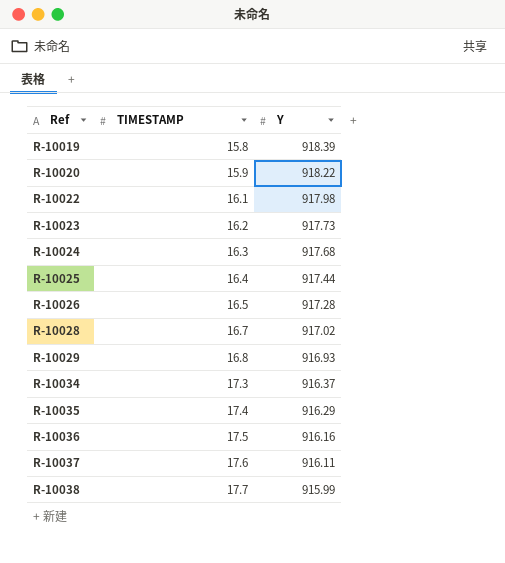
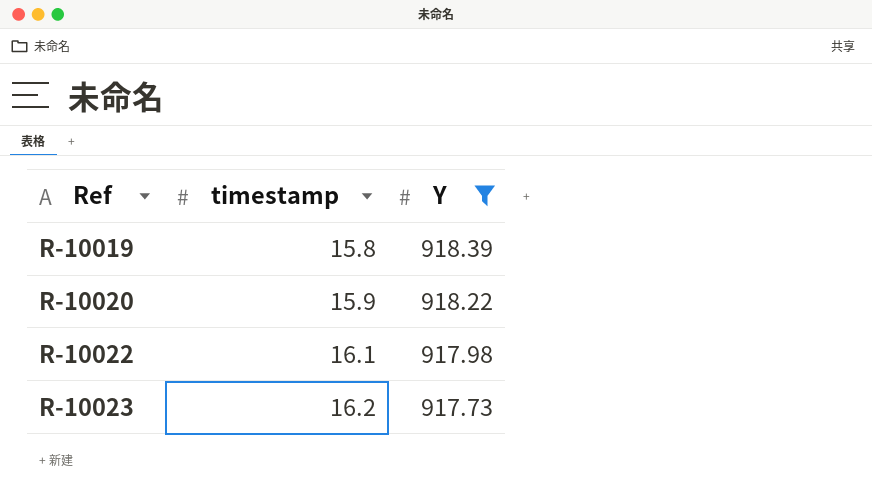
filter: none -> Y >= 917.73
column name: TIMESTAMP -> timestamp

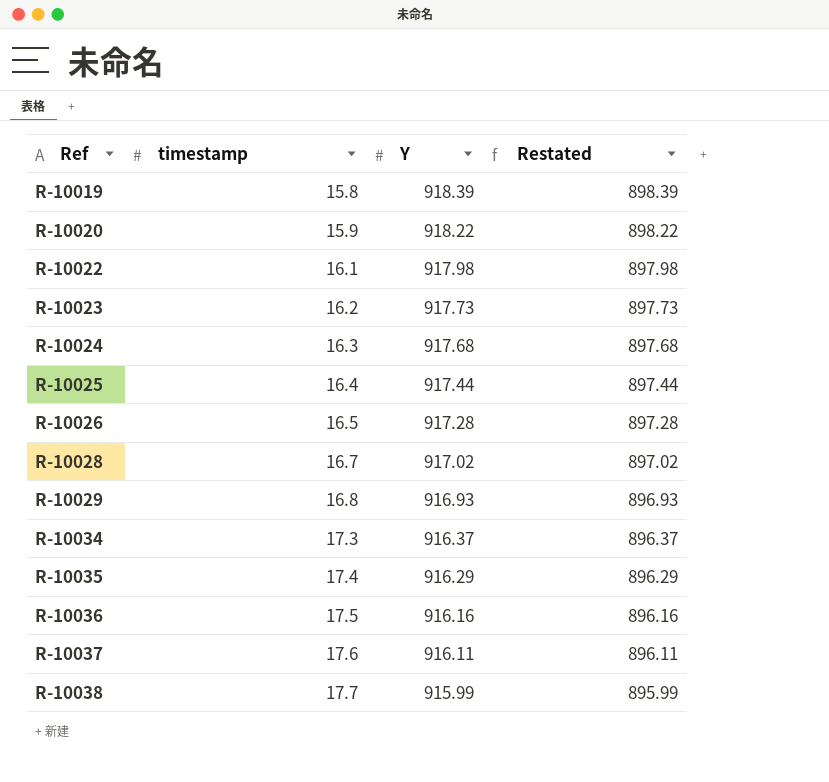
filter: Y >= 917.73 -> none
column Restated | formula: none -> [Y] - 20

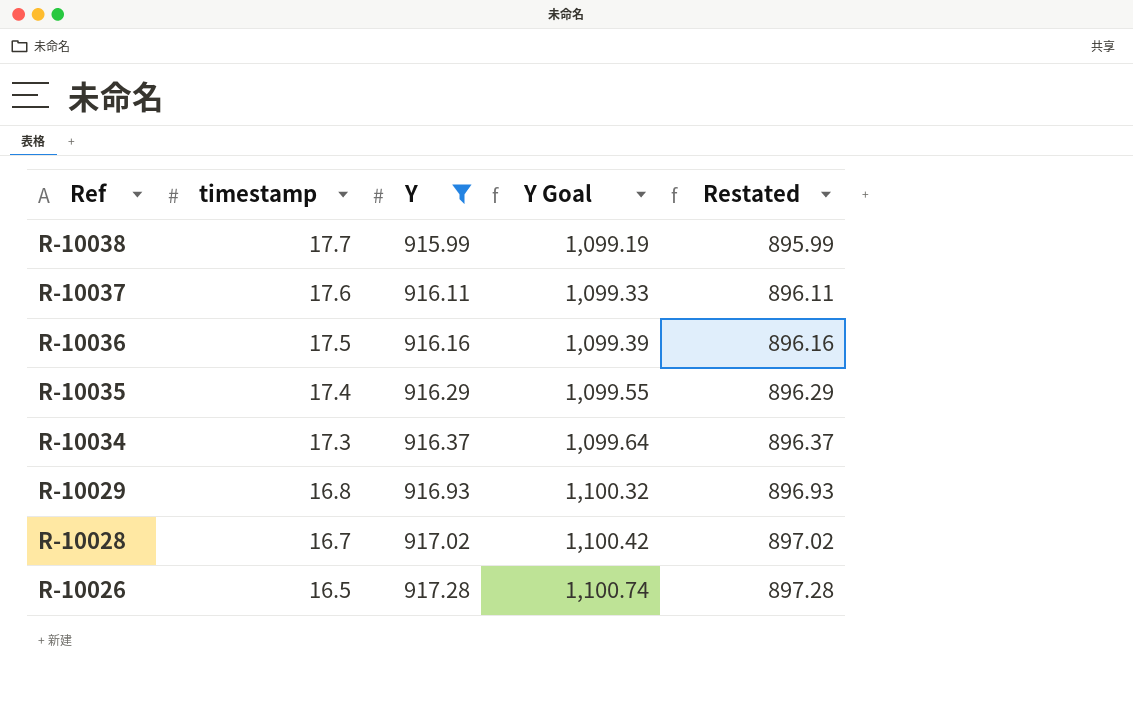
filter: none -> Y <= 917.28
row order: Ref ascending -> Ref descending
column Y Goal | formula: none -> [Y] * 1.2

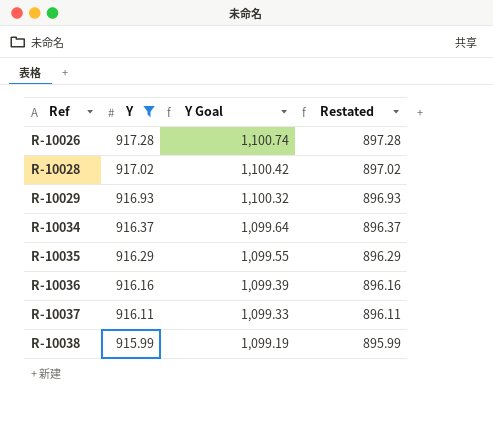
row order: Ref descending -> Ref ascending
column timestamp | position: 2 -> none

